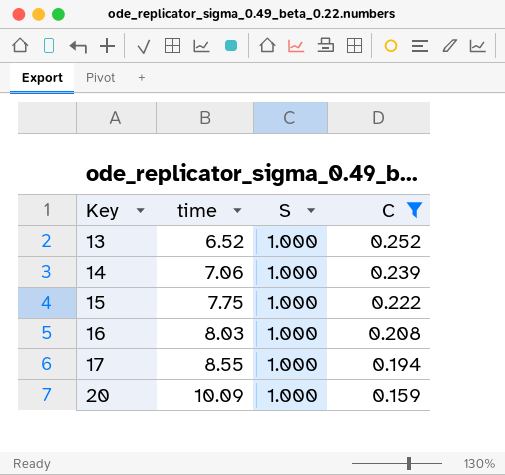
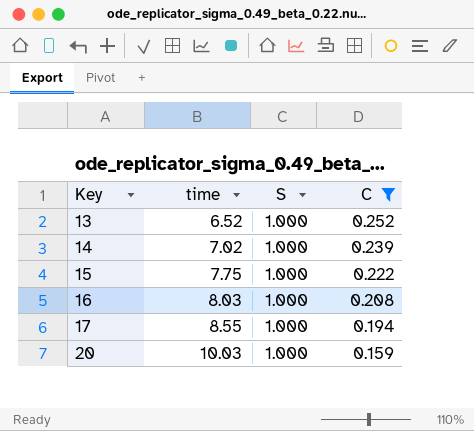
14 | time: 7.06 -> 7.02
20 | time: 10.09 -> 10.03

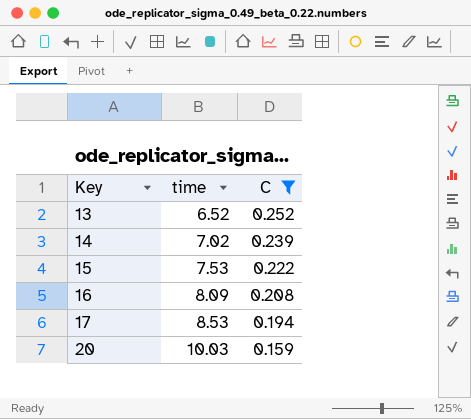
column S | position: 3 -> none
15 | time: 7.75 -> 7.53
16 | time: 8.03 -> 8.09
17 | time: 8.55 -> 8.53

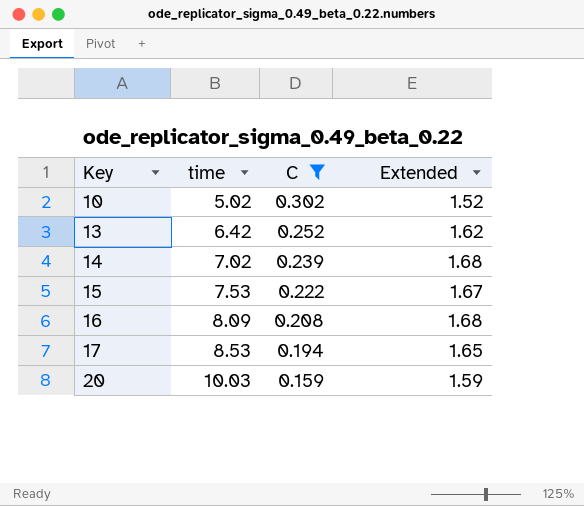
column Extended | formula: none -> [time] * [C]
row 10: none -> 5.02 | 0.302 | 1.52
13 | time: 6.52 -> 6.42

